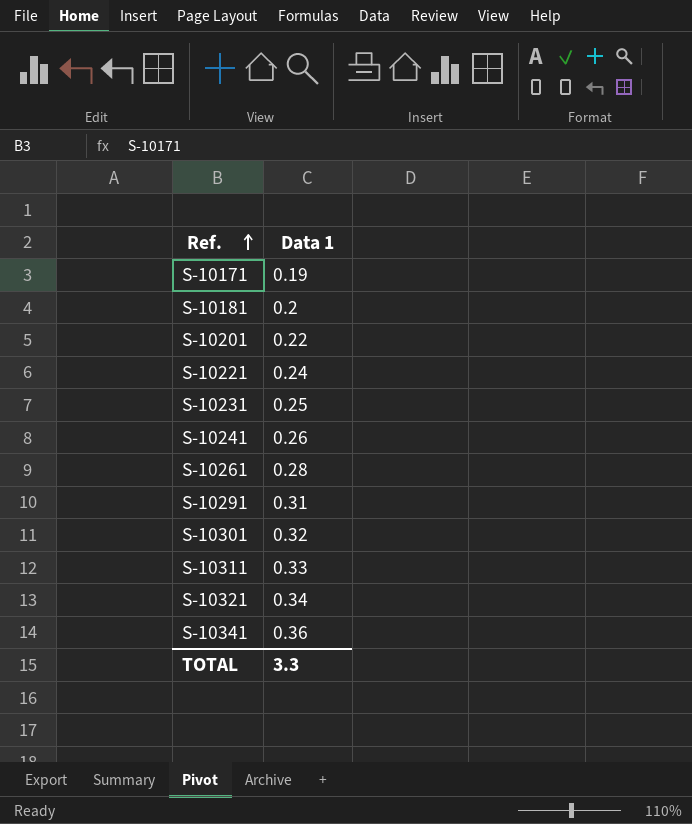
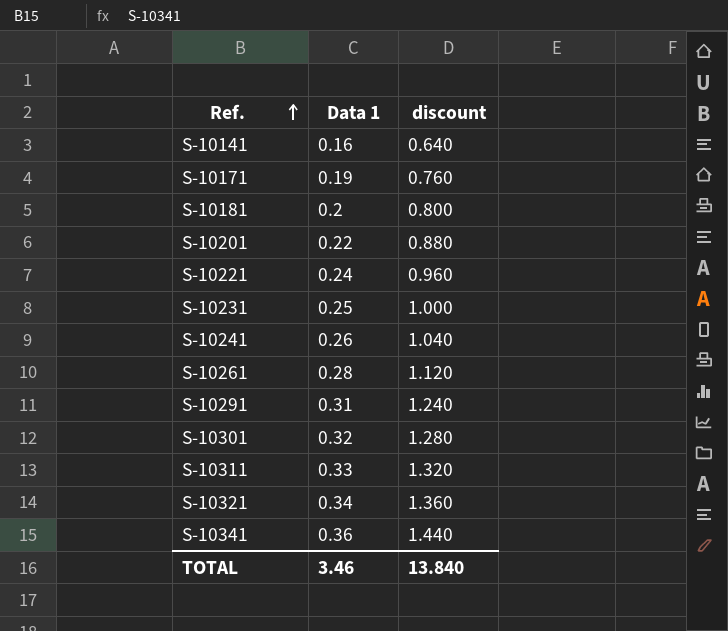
column discount | formula: none -> [Data 1] * 4
row S-10141: none -> 0.16 | 0.640
TOTAL | Data 1: 3.3 -> 3.46

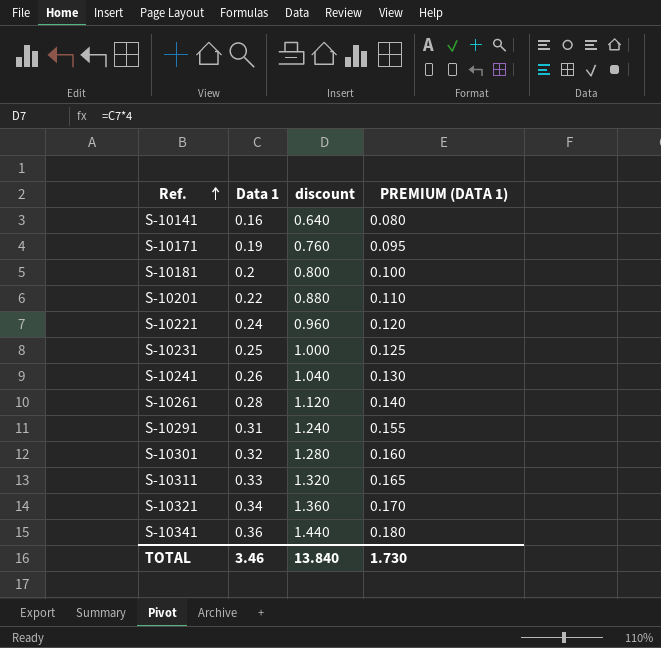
column PREMIUM (DATA 1) | formula: none -> [Data 1] * 0.5

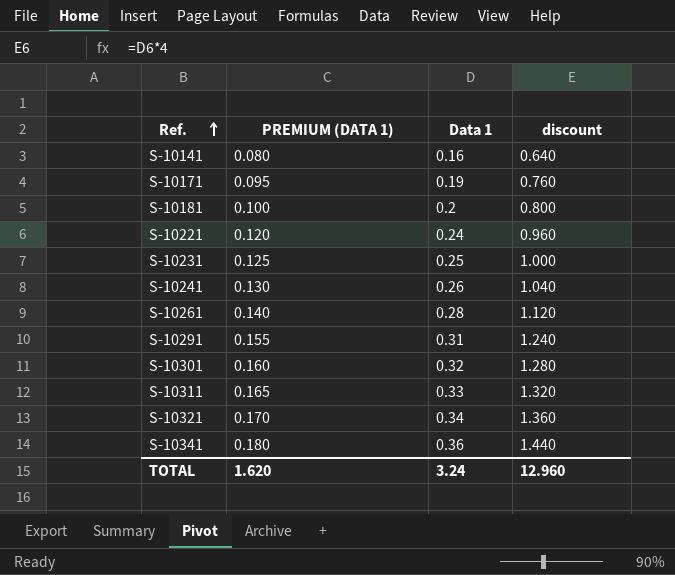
column PREMIUM (DATA 1) | position: 4 -> 2
row S-10201: 0.22 | 0.880 | 0.110 -> none
TOTAL | PREMIUM (DATA 1): 1.730 -> 1.620
TOTAL | Data 1: 3.46 -> 3.24
TOTAL | discount: 13.840 -> 12.960

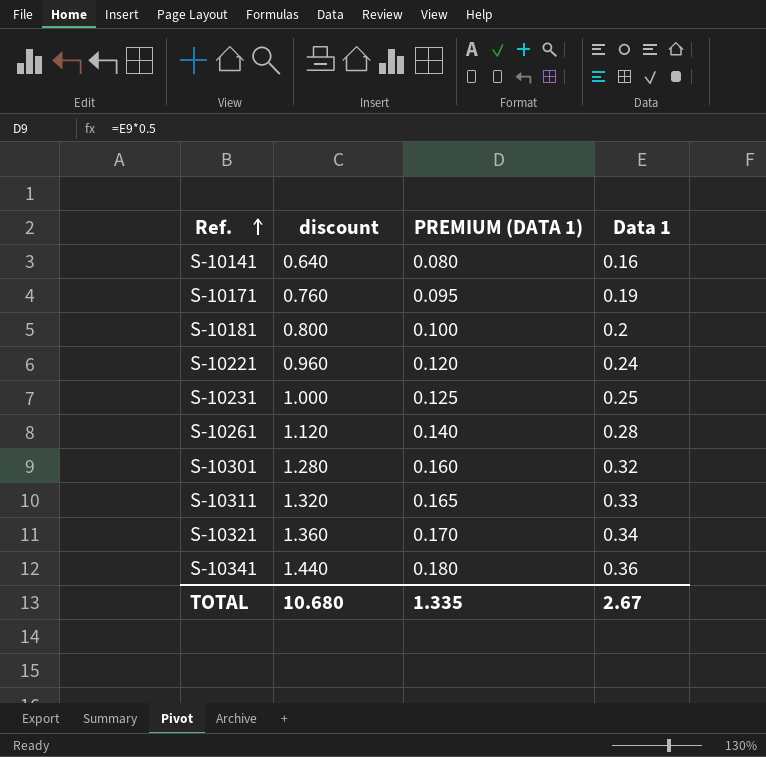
column discount | position: 4 -> 2
row S-10241: 0.130 | 0.26 | 1.040 -> none
row S-10291: 0.155 | 0.31 | 1.240 -> none
TOTAL | discount: 12.960 -> 10.680
TOTAL | PREMIUM (DATA 1): 1.620 -> 1.335
TOTAL | Data 1: 3.24 -> 2.67

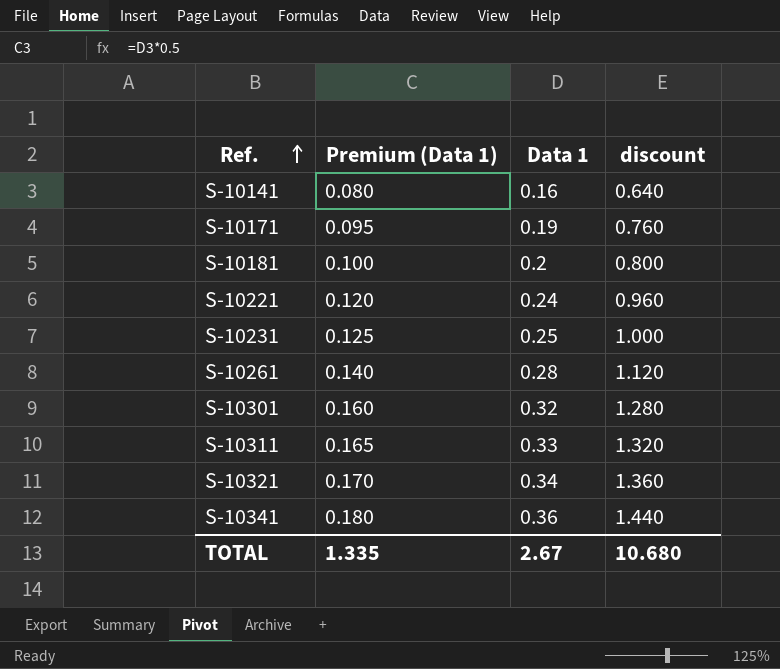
column name: PREMIUM (DATA 1) -> Premium (Data 1)
column discount | position: 2 -> 4

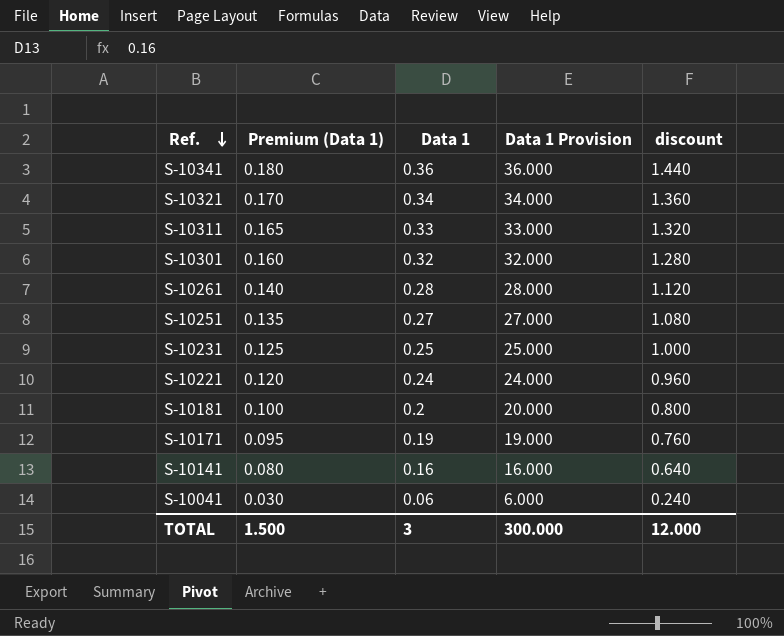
row order: Ref. ascending -> Ref. descending
column Data 1 Provision | formula: none -> [Data 1] * 100
row S-10251: none -> 0.135 | 0.27 | 27.000 | 1.080
row S-10041: none -> 0.030 | 0.06 | 6.000 | 0.240
TOTAL | Premium (Data 1): 1.335 -> 1.500
TOTAL | Data 1: 2.67 -> 3
TOTAL | discount: 10.680 -> 12.000

